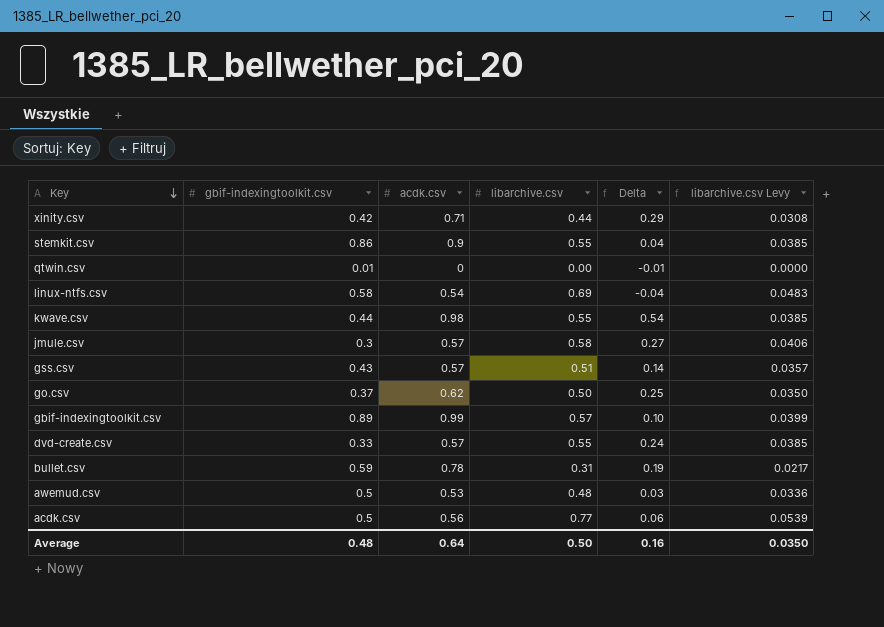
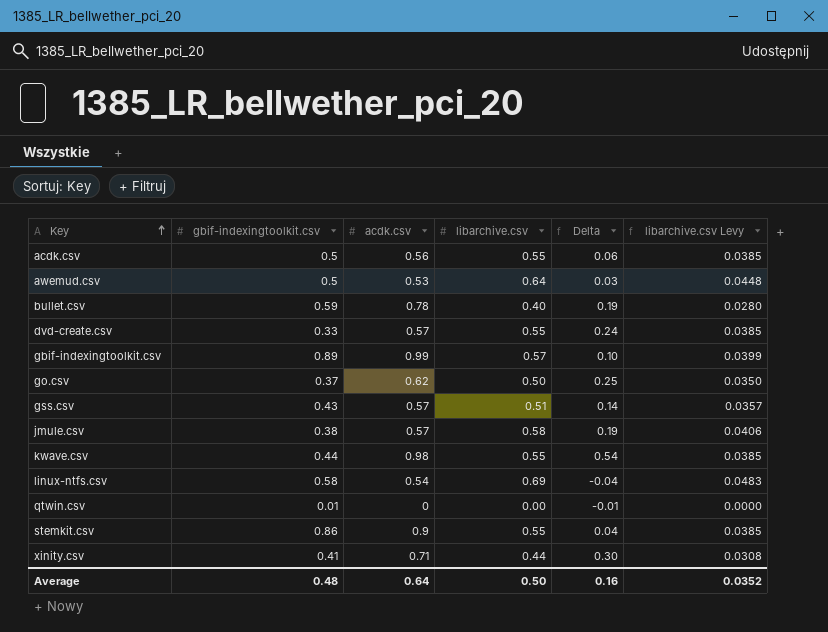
row order: Key descending -> Key ascending
acdk.csv | libarchive.csv: 0.77 -> 0.55
acdk.csv | libarchive.csv Levy: 0.0539 -> 0.0385
awemud.csv | libarchive.csv: 0.48 -> 0.64
awemud.csv | libarchive.csv Levy: 0.0336 -> 0.0448
bullet.csv | libarchive.csv: 0.31 -> 0.40
bullet.csv | libarchive.csv Levy: 0.0217 -> 0.0280
jmule.csv | gbif-indexingtoolkit.csv: 0.3 -> 0.38
jmule.csv | Delta: 0.27 -> 0.19
xinity.csv | gbif-indexingtoolkit.csv: 0.42 -> 0.41
xinity.csv | Delta: 0.29 -> 0.30
Average | libarchive.csv Levy: 0.0350 -> 0.0352

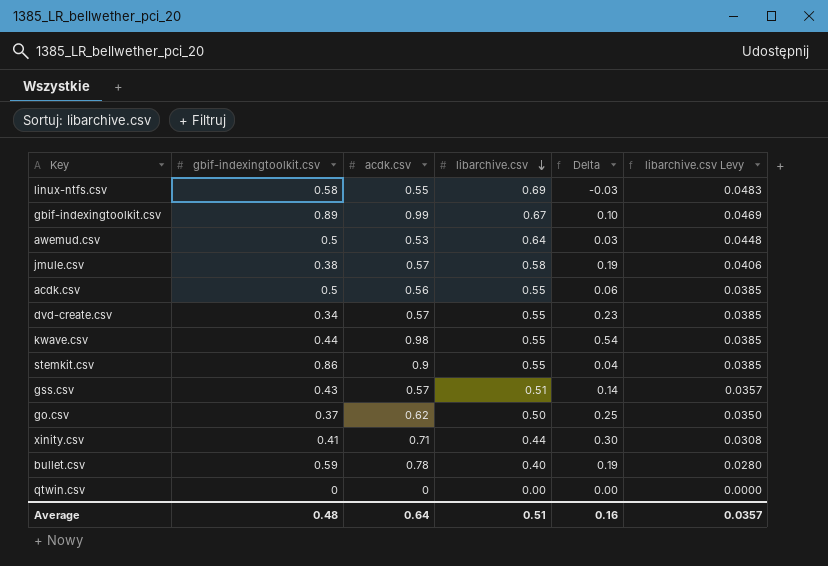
row order: Key ascending -> libarchive.csv descending
linux-ntfs.csv | acdk.csv: 0.54 -> 0.55
linux-ntfs.csv | Delta: -0.04 -> -0.03
gbif-indexingtoolkit.csv | libarchive.csv: 0.57 -> 0.67
gbif-indexingtoolkit.csv | libarchive.csv Levy: 0.0399 -> 0.0469
dvd-create.csv | gbif-indexingtoolkit.csv: 0.33 -> 0.34
dvd-create.csv | Delta: 0.24 -> 0.23
qtwin.csv | gbif-indexingtoolkit.csv: 0.01 -> 0
qtwin.csv | Delta: -0.01 -> 0.00
Average | libarchive.csv: 0.50 -> 0.51
Average | libarchive.csv Levy: 0.0352 -> 0.0357

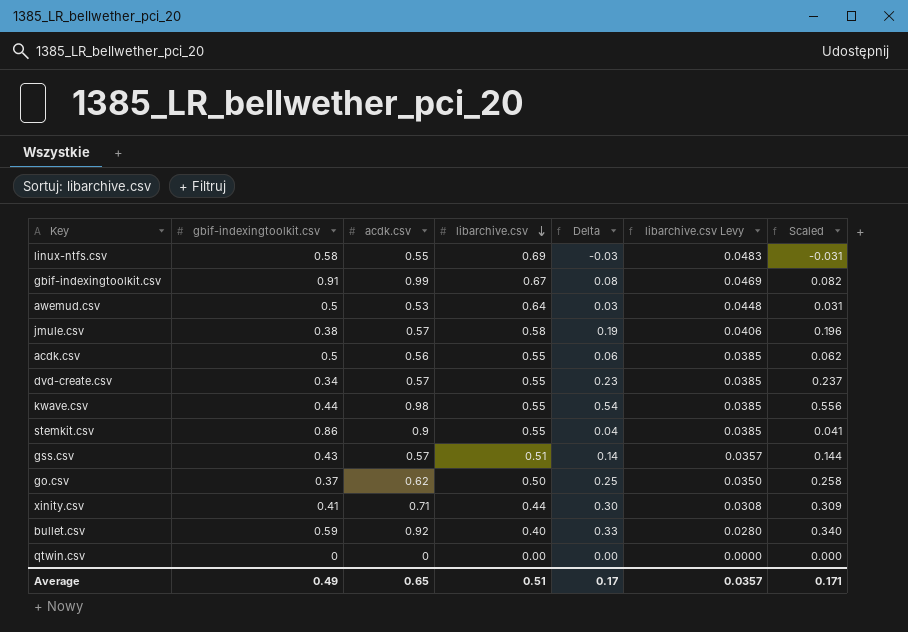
column Scaled | formula: none -> [Delta] * 1.03
gbif-indexingtoolkit.csv | gbif-indexingtoolkit.csv: 0.89 -> 0.91
gbif-indexingtoolkit.csv | Delta: 0.10 -> 0.08
bullet.csv | acdk.csv: 0.78 -> 0.92
bullet.csv | Delta: 0.19 -> 0.33
Average | gbif-indexingtoolkit.csv: 0.48 -> 0.49
Average | acdk.csv: 0.64 -> 0.65
Average | Delta: 0.16 -> 0.17

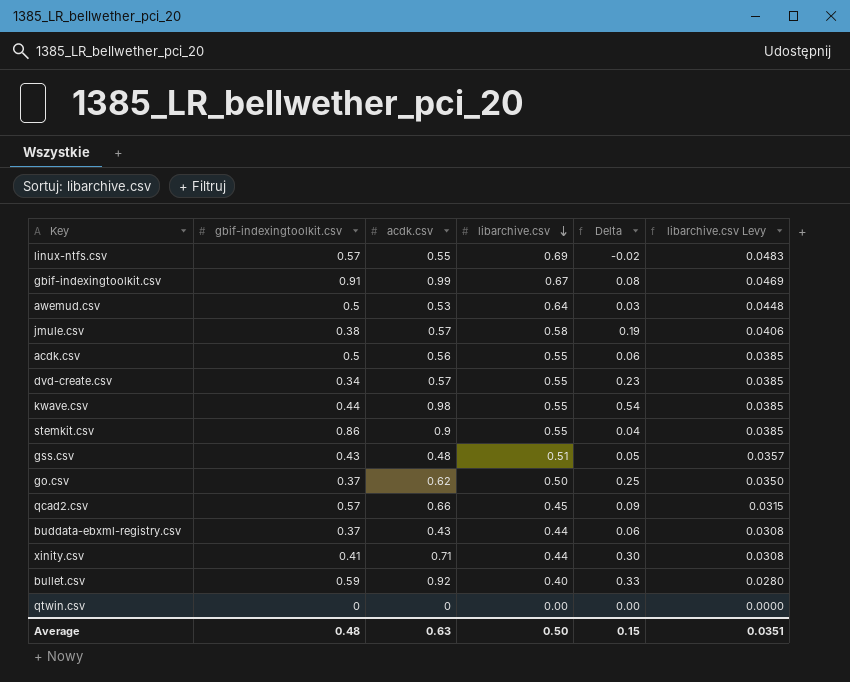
column Scaled | formula: [Delta] * 1.03 -> none
linux-ntfs.csv | gbif-indexingtoolkit.csv: 0.58 -> 0.57
linux-ntfs.csv | Delta: -0.03 -> -0.02
gss.csv | acdk.csv: 0.57 -> 0.48
gss.csv | Delta: 0.14 -> 0.05
row qcad2.csv: none -> 0.57 | 0.66 | 0.45 | 0.09 | 0.0315
row buddata-ebxml-registry.csv: none -> 0.37 | 0.43 | 0.44 | 0.06 | 0.0308
Average | gbif-indexingtoolkit.csv: 0.49 -> 0.48
Average | acdk.csv: 0.65 -> 0.63
Average | libarchive.csv: 0.51 -> 0.50
Average | Delta: 0.17 -> 0.15
Average | libarchive.csv Levy: 0.0357 -> 0.0351

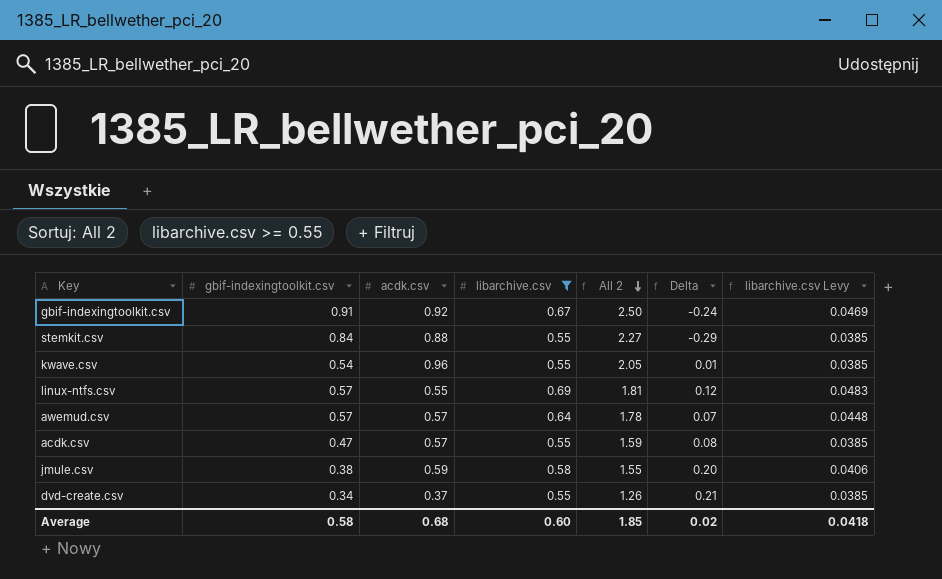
filter: none -> libarchive.csv >= 0.55
row order: libarchive.csv descending -> All 2 descending
column All 2 | formula: none -> [gbif-indexingtoolkit.csv] + [acdk.csv] + [libarchive.csv]
column Delta | formula: [acdk.csv] - [gbif-indexingtoolkit.csv] -> [libarchive.csv] - [gbif-indexingtoolkit.csv]
gbif-indexingtoolkit.csv | acdk.csv: 0.99 -> 0.92
stemkit.csv | gbif-indexingtoolkit.csv: 0.86 -> 0.84
stemkit.csv | acdk.csv: 0.9 -> 0.88
kwave.csv | gbif-indexingtoolkit.csv: 0.44 -> 0.54
kwave.csv | acdk.csv: 0.98 -> 0.96
awemud.csv | gbif-indexingtoolkit.csv: 0.5 -> 0.57
awemud.csv | acdk.csv: 0.53 -> 0.57
acdk.csv | gbif-indexingtoolkit.csv: 0.5 -> 0.47
acdk.csv | acdk.csv: 0.56 -> 0.57
jmule.csv | acdk.csv: 0.57 -> 0.59
dvd-create.csv | acdk.csv: 0.57 -> 0.37
Average | gbif-indexingtoolkit.csv: 0.48 -> 0.58
Average | acdk.csv: 0.63 -> 0.68
Average | libarchive.csv: 0.50 -> 0.60
Average | Delta: 0.15 -> 0.02
Average | libarchive.csv Levy: 0.0351 -> 0.0418

